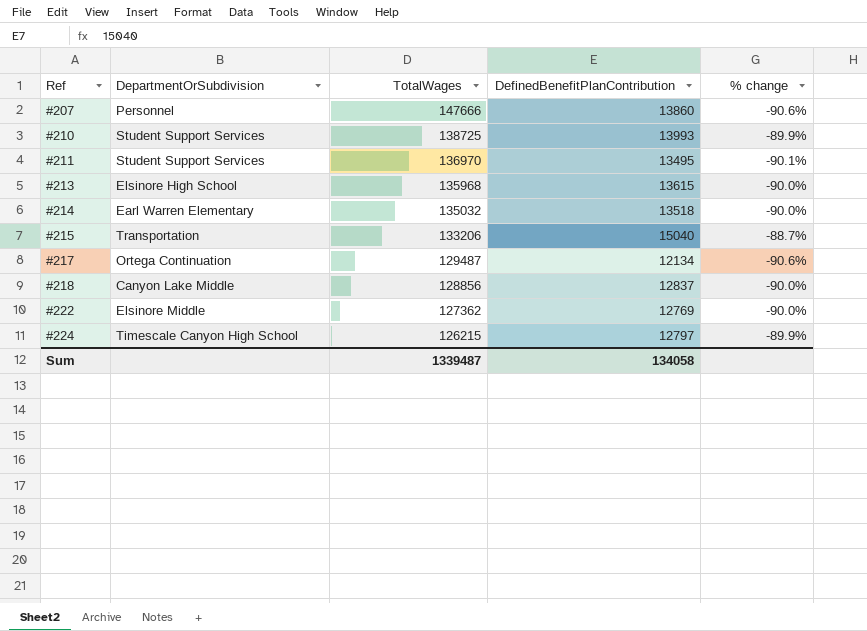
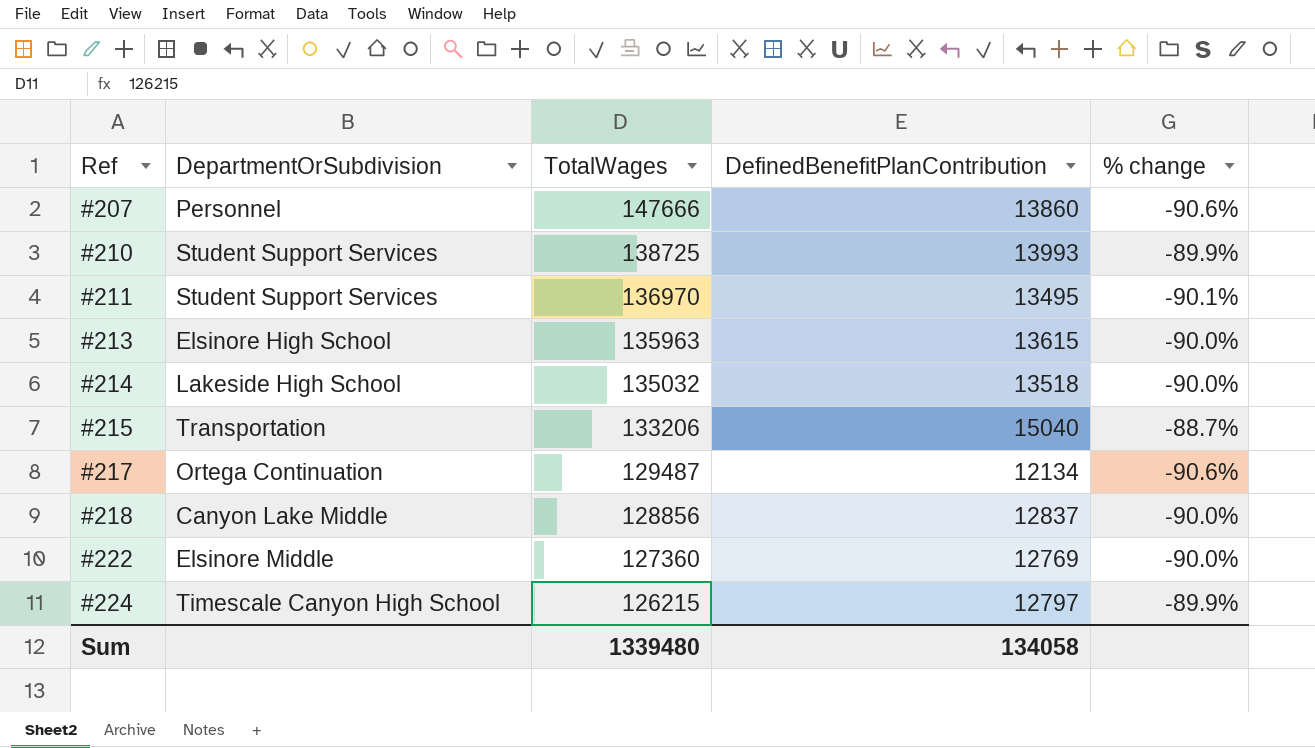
#213 | TotalWages: 135968 -> 135963
#214 | DepartmentOrSubdivision: Earl Warren Elementary -> Lakeside High School
#222 | TotalWages: 127362 -> 127360
Sum | TotalWages: 1339487 -> 1339480

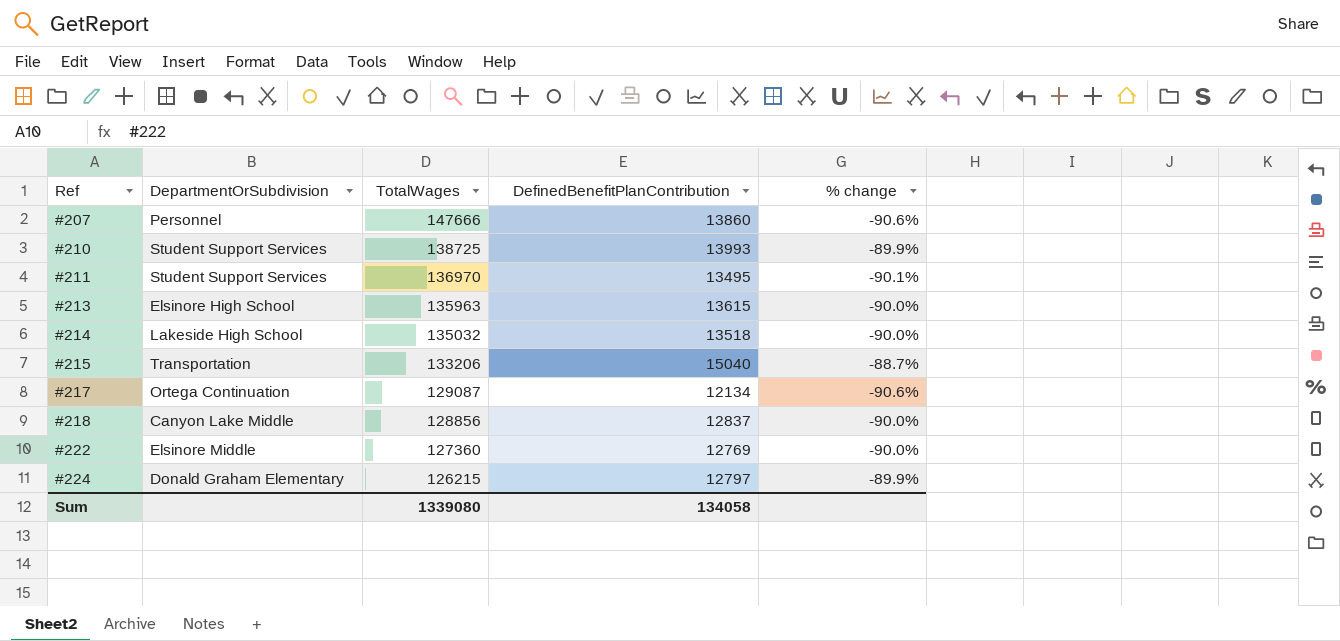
#217 | TotalWages: 129487 -> 129087
#224 | DepartmentOrSubdivision: Timescale Canyon High School -> Donald Graham Elementary
Sum | TotalWages: 1339480 -> 1339080

